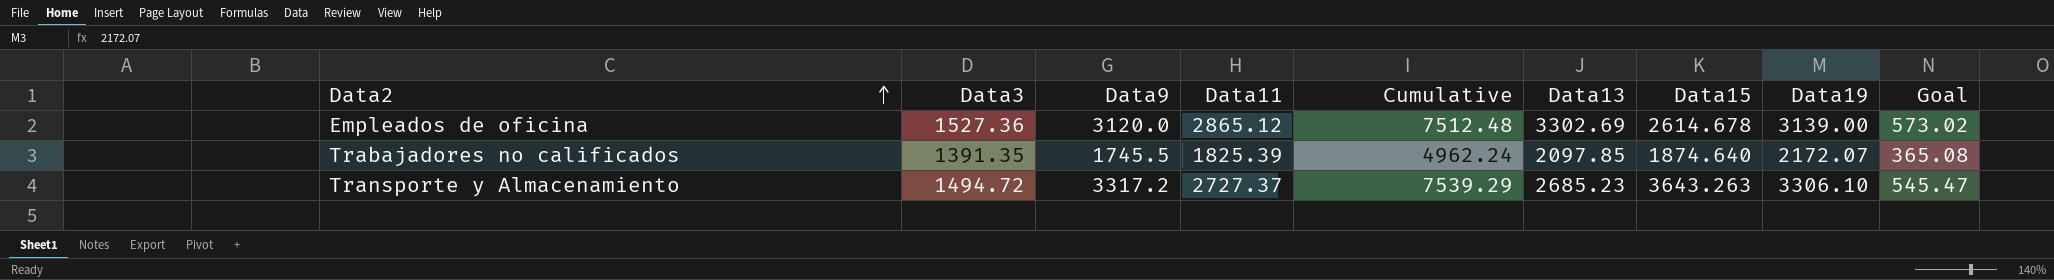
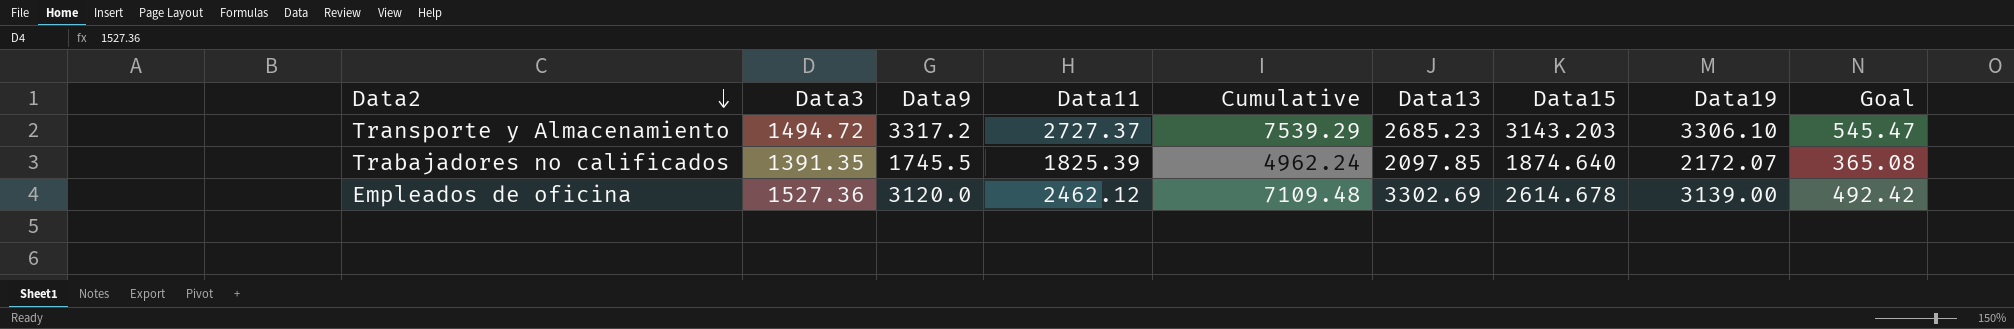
row order: Data2 ascending -> Data2 descending
Transporte y Almacenamiento | Data15: 3643.263 -> 3143.203
Empleados de oficina | Data11: 2865.12 -> 2462.12
Empleados de oficina | Cumulative: 7512.48 -> 7109.48
Empleados de oficina | Goal: 573.02 -> 492.42

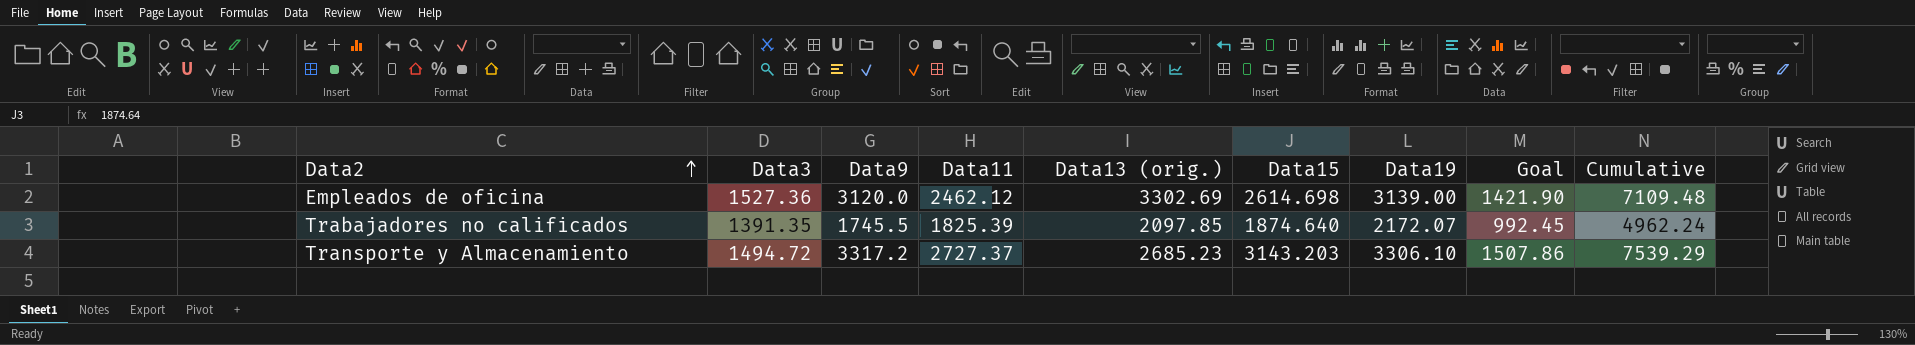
row order: Data2 descending -> Data2 ascending
column name: Data13 -> Data13 (orig.)
column Goal | formula: [Data11] * 0.2 -> [Cumulative] * 0.2
column Cumulative | position: 5 -> 9
Empleados de oficina | Data15: 2614.678 -> 2614.698

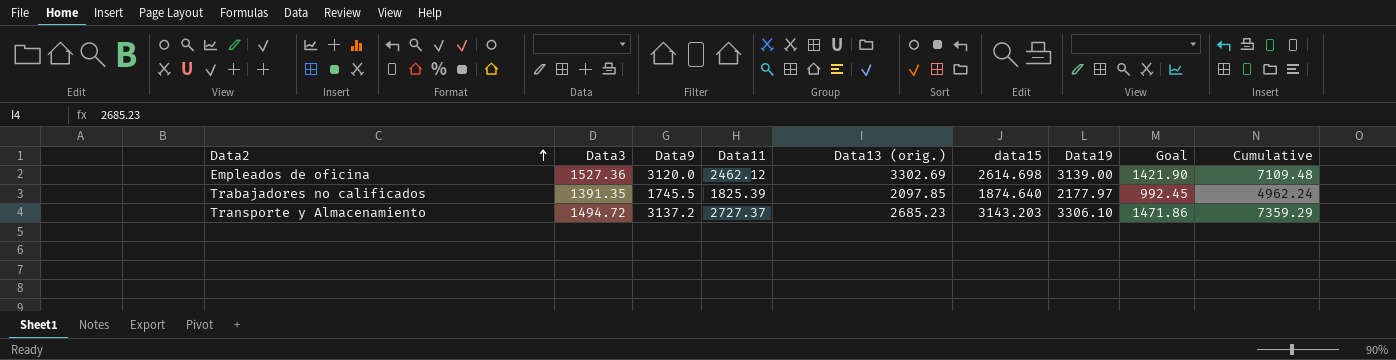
column name: Data15 -> data15
Trabajadores no calificados | Data19: 2172.07 -> 2177.97
Transporte y Almacenamiento | Data9: 3317.2 -> 3137.2
Transporte y Almacenamiento | Goal: 1507.86 -> 1471.86
Transporte y Almacenamiento | Cumulative: 7539.29 -> 7359.29

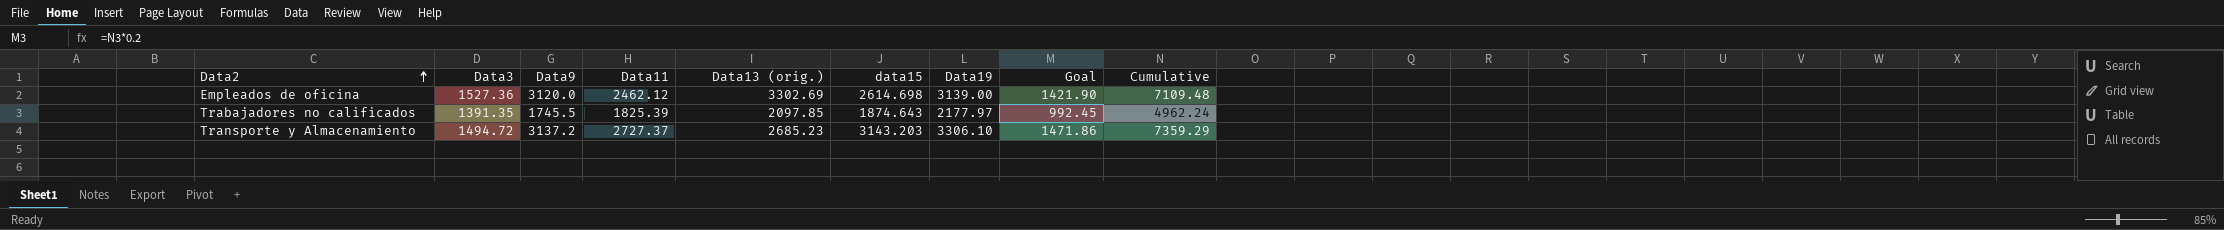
Trabajadores no calificados | data15: 1874.640 -> 1874.643

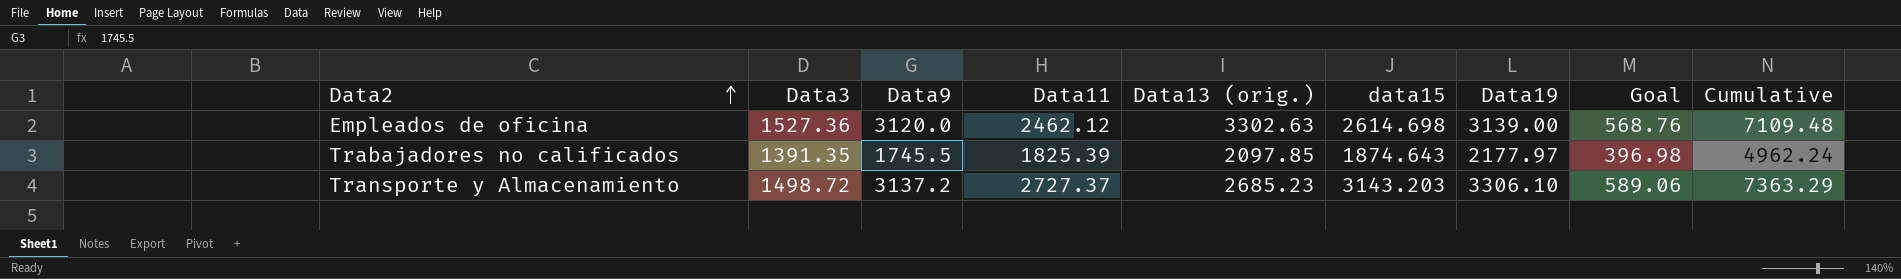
column Goal | formula: [Cumulative] * 0.2 -> [Cumulative] * 0.08
Empleados de oficina | Data13 (orig.): 3302.69 -> 3302.63
Transporte y Almacenamiento | Data3: 1494.72 -> 1498.72
Transporte y Almacenamiento | Cumulative: 7359.29 -> 7363.29

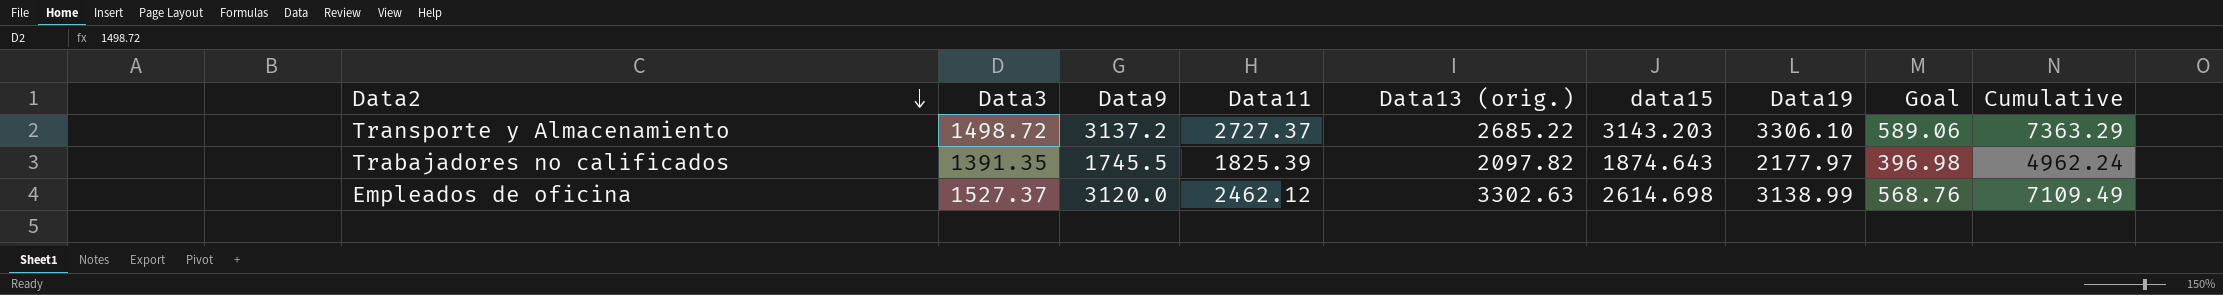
row order: Data2 ascending -> Data2 descending
Transporte y Almacenamiento | Data13 (orig.): 2685.23 -> 2685.22
Trabajadores no calificados | Data13 (orig.): 2097.85 -> 2097.82
Empleados de oficina | Data3: 1527.36 -> 1527.37
Empleados de oficina | Data19: 3139.00 -> 3138.99
Empleados de oficina | Cumulative: 7109.48 -> 7109.49

